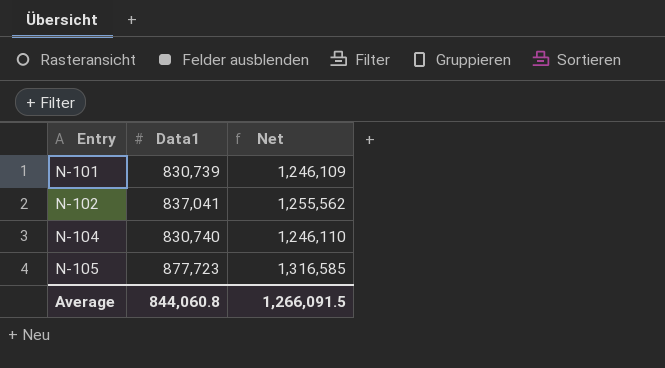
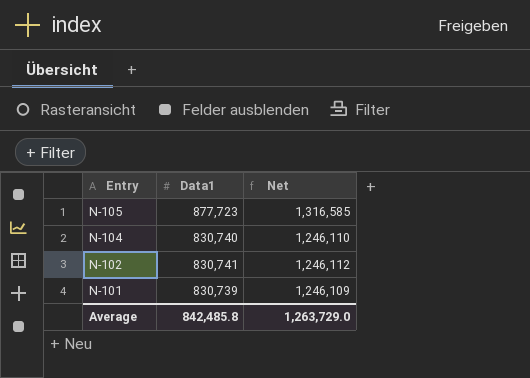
row order: Entry ascending -> Entry descending
N-102 | Data1: 837,041 -> 830,741
N-102 | Net: 1,255,562 -> 1,246,112
Average | Data1: 844,060.8 -> 842,485.8
Average | Net: 1,266,091.5 -> 1,263,729.0

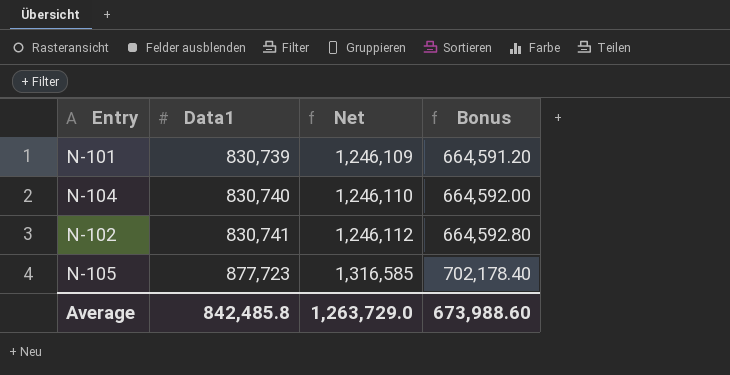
row order: Entry descending -> Data1 ascending
column Bonus | formula: none -> [Data1] * 0.8

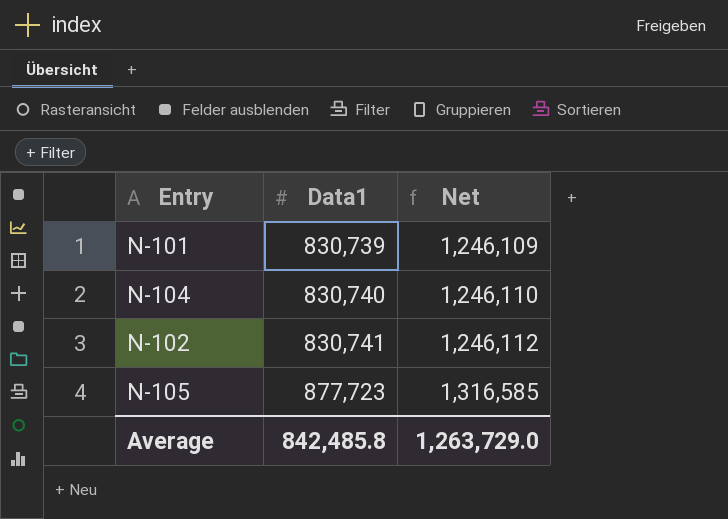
column Bonus | formula: [Data1] * 0.8 -> none

